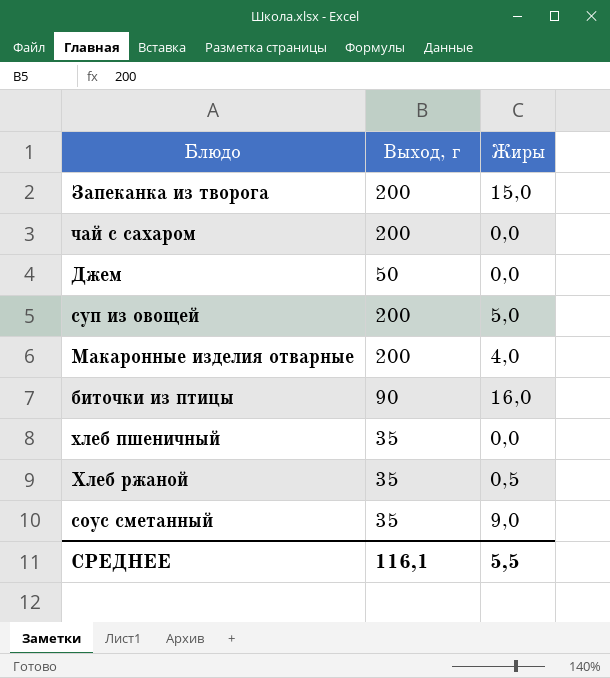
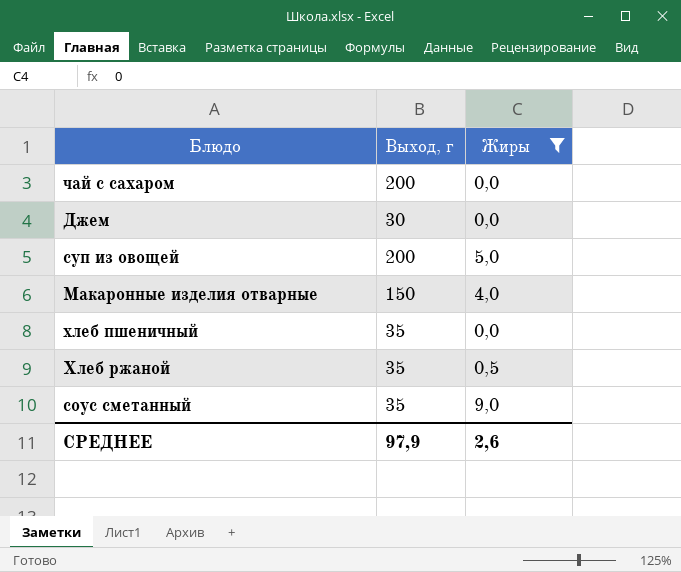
filter: none -> Жиры <= 9,0
Джем | Выход, г: 50 -> 30
Макаронные изделия отварные | Выход, г: 200 -> 150
СРЕДНЕЕ | Выход, г: 116,1 -> 97,9
СРЕДНЕЕ | Жиры: 5,5 -> 2,6

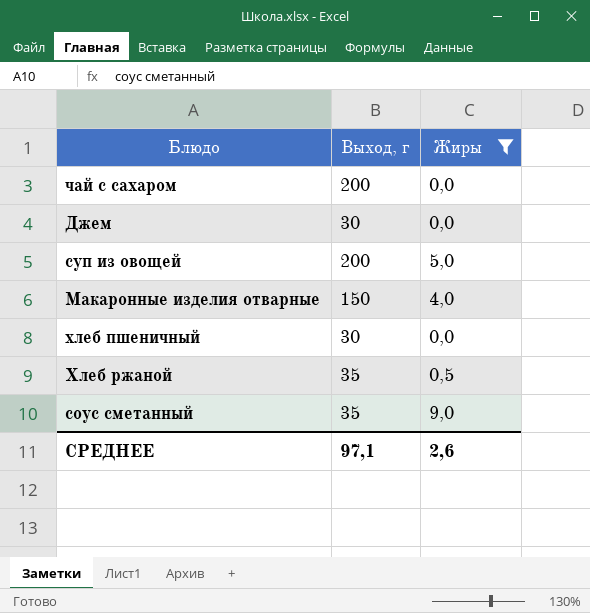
хлеб пшеничный | Выход, г: 35 -> 30
СРЕДНЕЕ | Выход, г: 97,9 -> 97,1

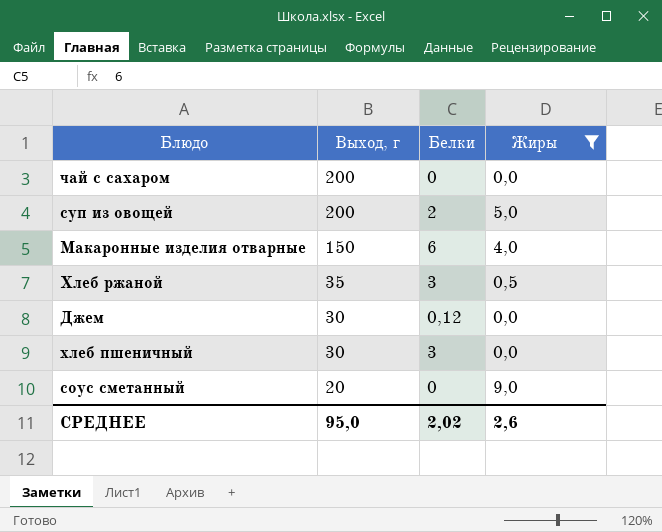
row order: none -> Выход, г descending
column Белки | position: none -> 3
соус сметанный | Выход, г: 35 -> 20
СРЕДНЕЕ | Выход, г: 97,1 -> 95,0

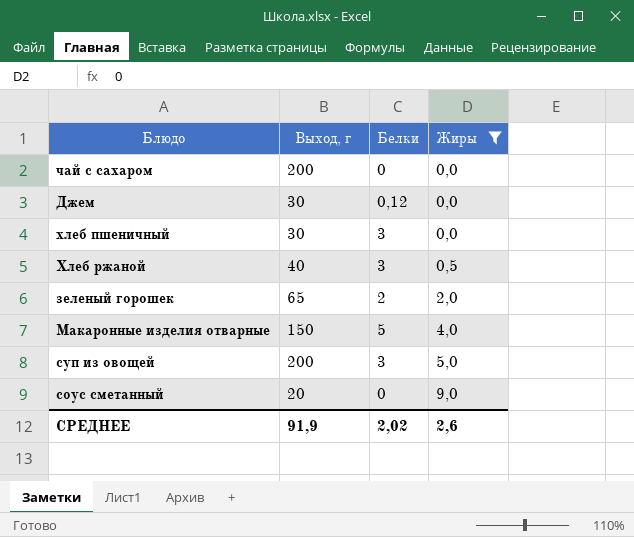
row order: Выход, г descending -> Жиры ascending
Хлеб ржаной | Выход, г: 35 -> 40
row зеленый горошек: none -> 65 | 2 | 2,0
Макаронные изделия отварные | Белки: 6 -> 5
суп из овощей | Белки: 2 -> 3
СРЕДНЕЕ | Выход, г: 95,0 -> 91,9

